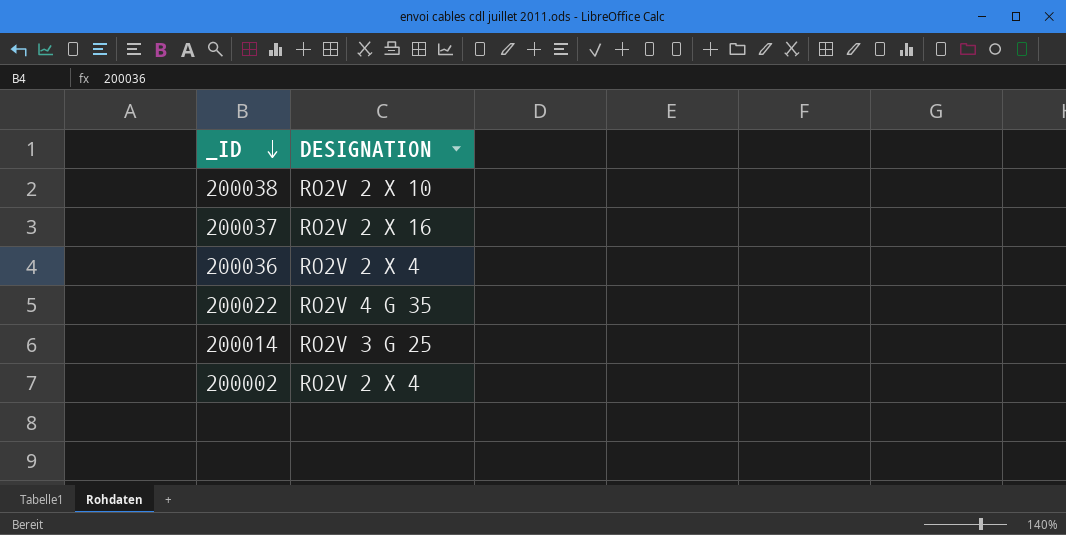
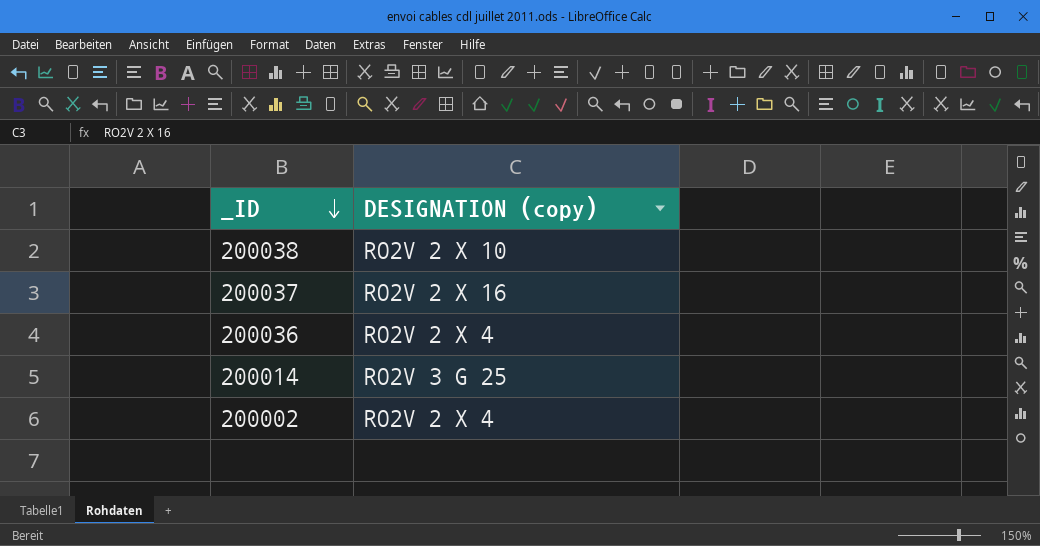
column name: DESIGNATION -> DESIGNATION (copy)
row 200022: RO2V 4 G 35 -> none

